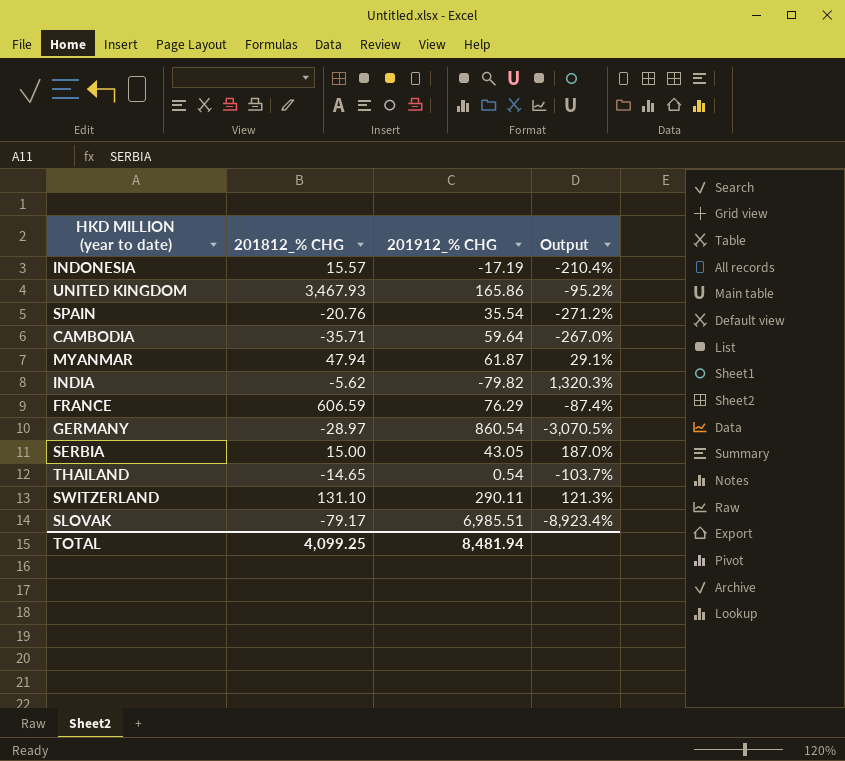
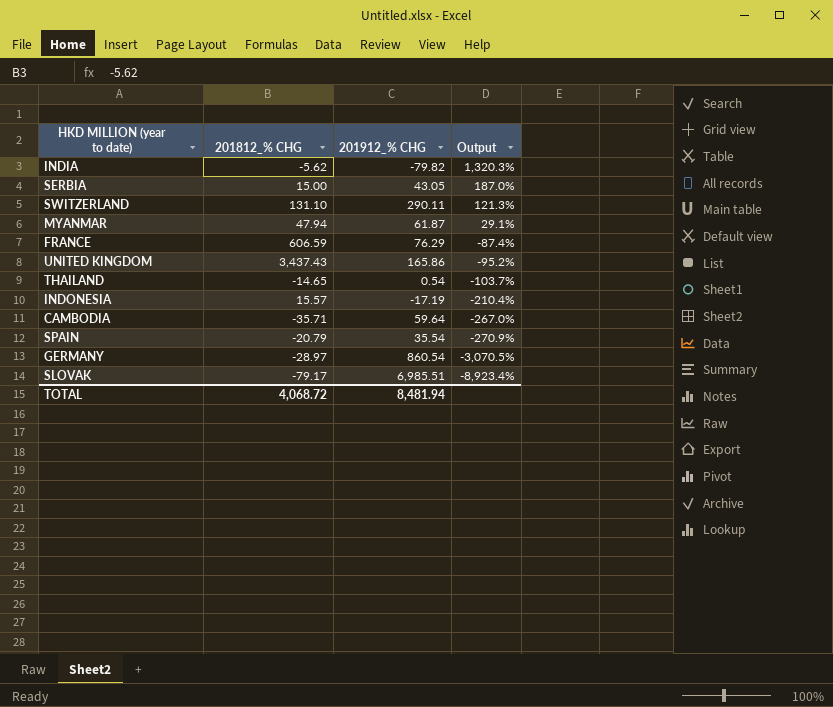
row order: none -> Output descending
UNITED KINGDOM | 201812_% CHG: 3,467.93 -> 3,437.43
SPAIN | 201812_% CHG: -20.76 -> -20.79
SPAIN | Output: -271.2% -> -270.9%
TOTAL | 201812_% CHG: 4,099.25 -> 4,068.72

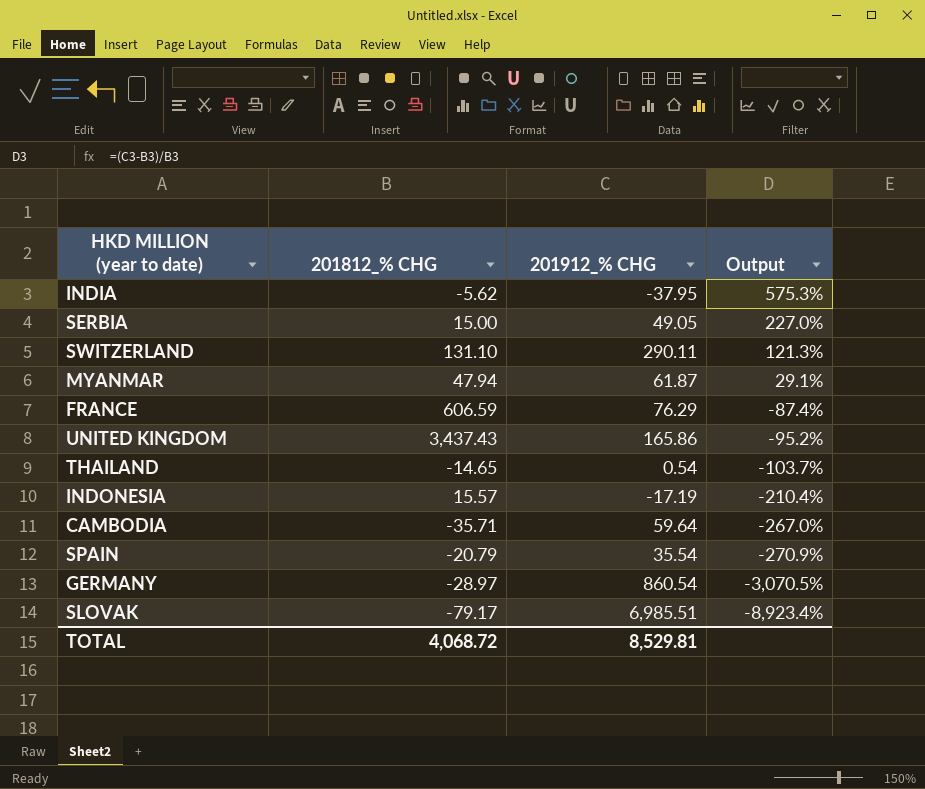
INDIA | 201912_% CHG: -79.82 -> -37.95
INDIA | Output: 1,320.3% -> 575.3%
SERBIA | 201912_% CHG: 43.05 -> 49.05
SERBIA | Output: 187.0% -> 227.0%
TOTAL | 201912_% CHG: 8,481.94 -> 8,529.81

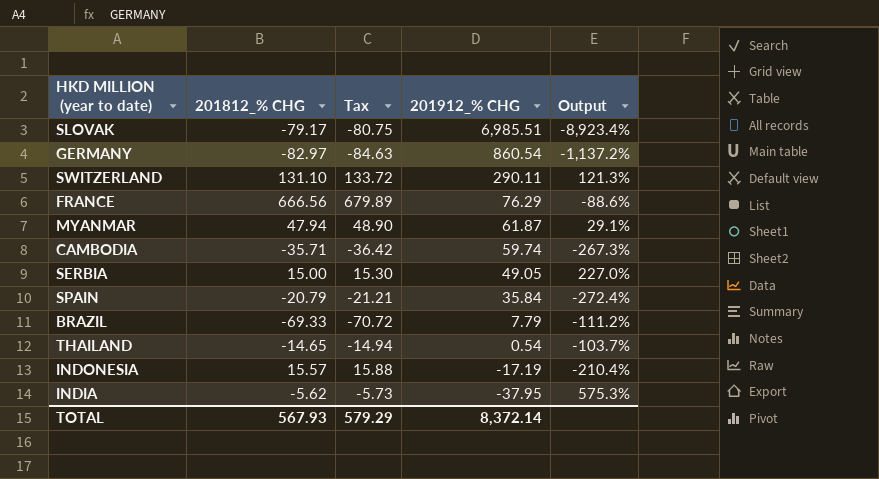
row order: Output descending -> 201912_% CHG descending
column Tax | formula: none -> [201812_% CHG] * 1.02
row UNITED KINGDOM: 3,437.43 | 165.86 | -95.2% -> none
GERMANY | 201812_% CHG: -28.97 -> -82.97
GERMANY | Output: -3,070.5% -> -1,137.2%
FRANCE | 201812_% CHG: 606.59 -> 666.56
FRANCE | Output: -87.4% -> -88.6%
CAMBODIA | 201912_% CHG: 59.64 -> 59.74
CAMBODIA | Output: -267.0% -> -267.3%
SPAIN | 201912_% CHG: 35.54 -> 35.84
SPAIN | Output: -270.9% -> -272.4%
row BRAZIL: none -> -69.33 | -70.72 | 7.79 | -111.2%
TOTAL | 201812_% CHG: 4,068.72 -> 567.93
TOTAL | 201912_% CHG: 8,529.81 -> 8,372.14

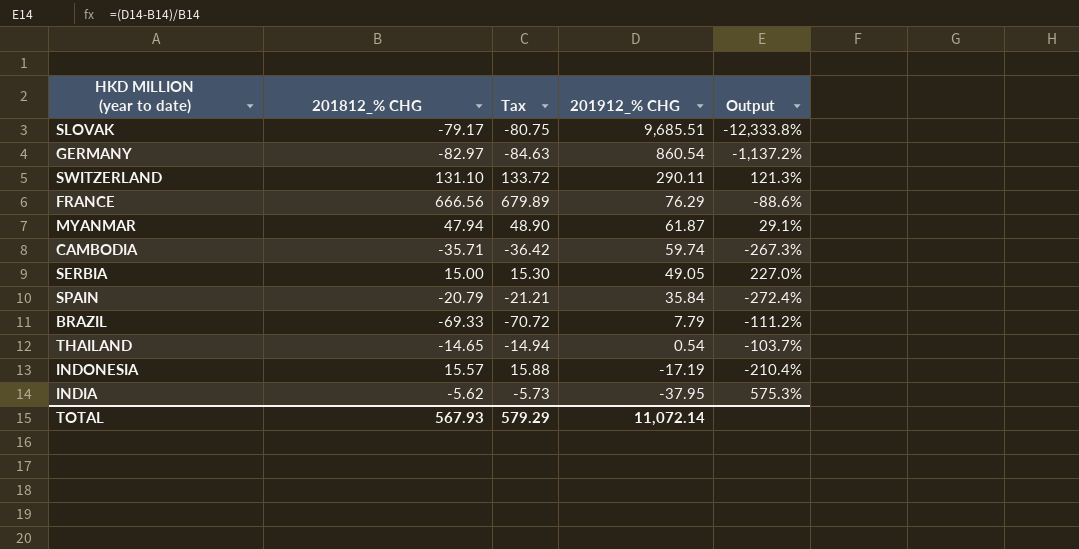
SLOVAK | 201912_% CHG: 6,985.51 -> 9,685.51
SLOVAK | Output: -8,923.4% -> -12,333.8%
TOTAL | 201912_% CHG: 8,372.14 -> 11,072.14

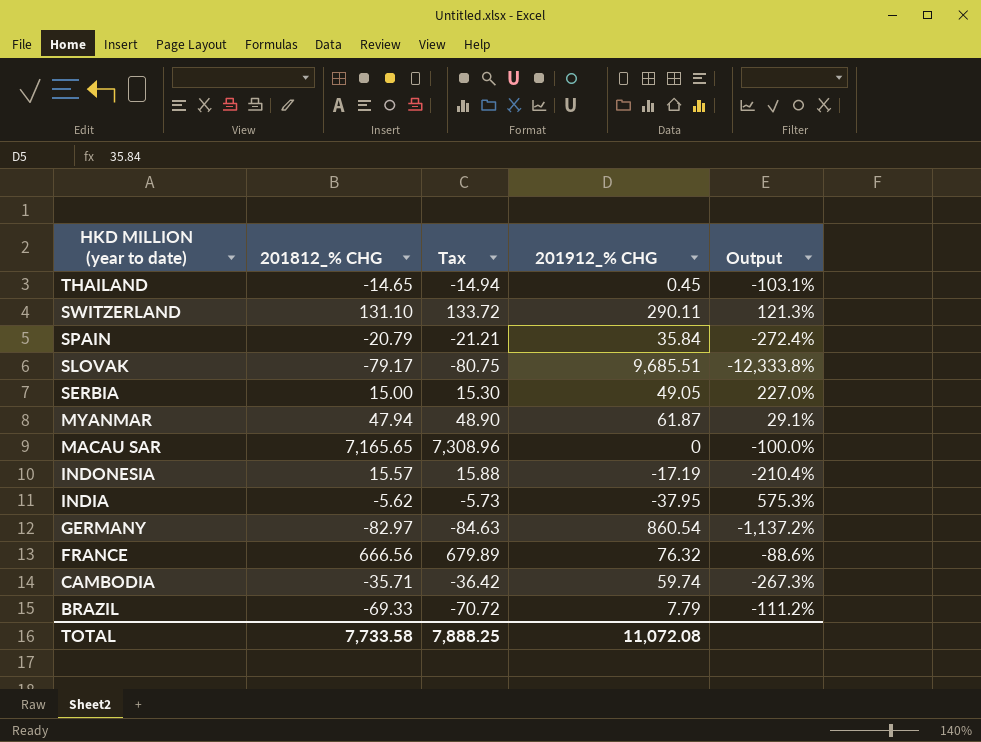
row order: 201912_% CHG descending -> HKD MILLION (year to date) descending
THAILAND | 201912_% CHG: 0.54 -> 0.45
THAILAND | Output: -103.7% -> -103.1%
row MACAU SAR: none -> 7,165.65 | 7,308.96 | 0 | -100.0%
FRANCE | 201912_% CHG: 76.29 -> 76.32
TOTAL | 201812_% CHG: 567.93 -> 7,733.58
TOTAL | Tax: 579.29 -> 7,888.25
TOTAL | 201912_% CHG: 11,072.14 -> 11,072.08

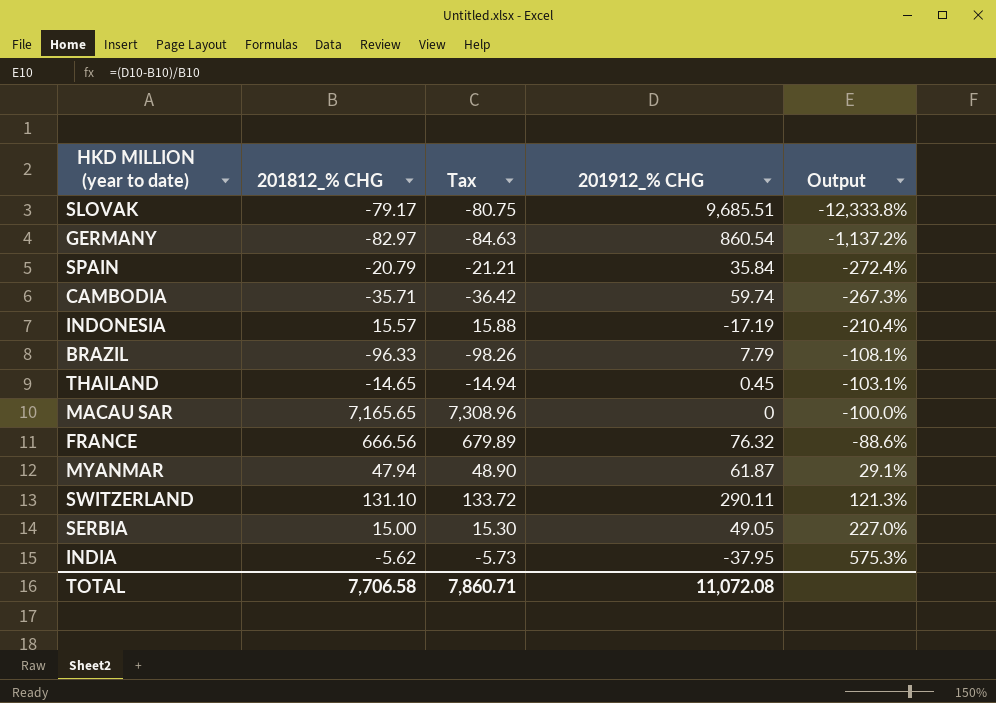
row order: HKD MILLION (year to date) descending -> Output ascending
BRAZIL | 201812_% CHG: -69.33 -> -96.33
BRAZIL | Tax: -70.72 -> -98.26
BRAZIL | Output: -111.2% -> -108.1%
TOTAL | 201812_% CHG: 7,733.58 -> 7,706.58
TOTAL | Tax: 7,888.25 -> 7,860.71

